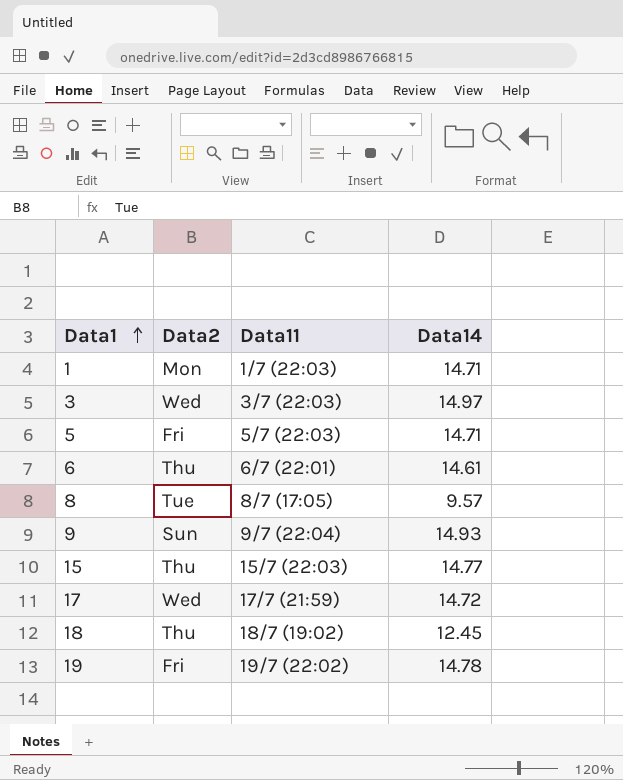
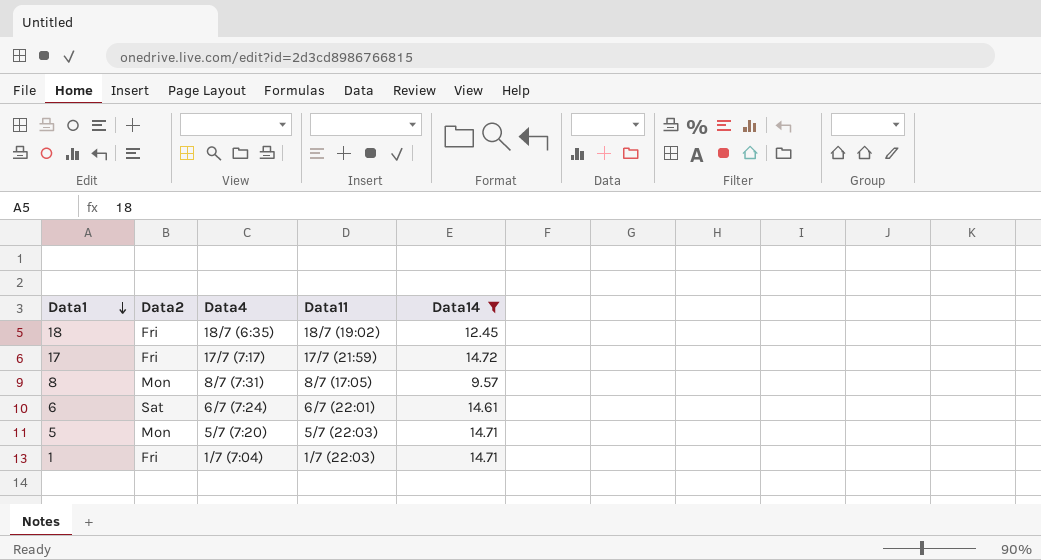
filter: none -> Data14 <= 14.72
row order: Data1 ascending -> Data1 descending
column Data4 | position: none -> 3
18 | Data2: Thu -> Fri
17 | Data2: Wed -> Fri
8 | Data2: Tue -> Mon
6 | Data2: Thu -> Sat
5 | Data2: Fri -> Mon
1 | Data2: Mon -> Fri

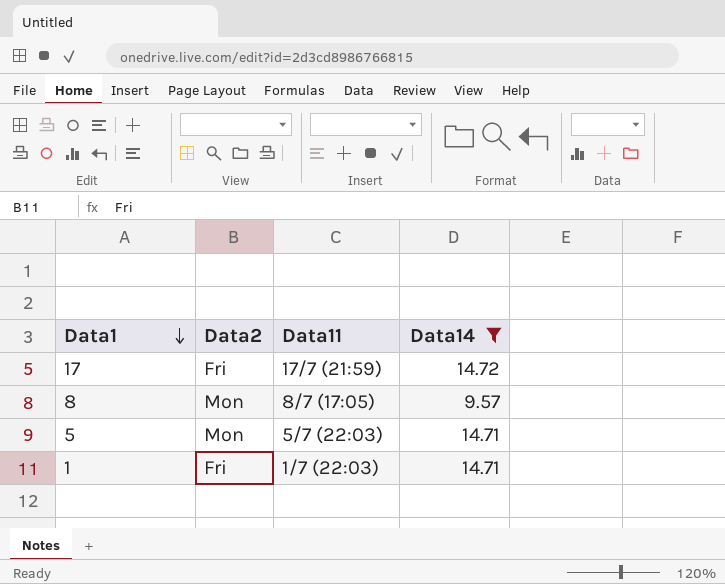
column Data4 | position: 3 -> none
row 18: Fri | 18/7 (6:35) | 18/7 (19:02) | 12.45 -> none
row 6: Sat | 6/7 (7:24) | 6/7 (22:01) | 14.61 -> none

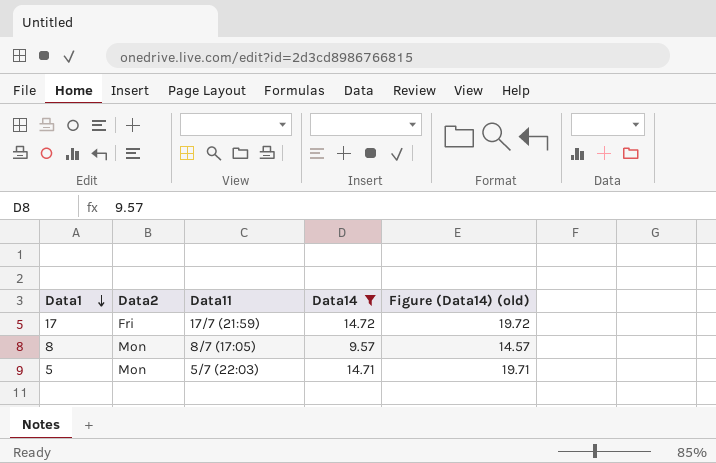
column Figure (Data14) (old) | formula: none -> [Data14] + 5
row 1: Fri | 1/7 (22:03) | 14.71 -> none

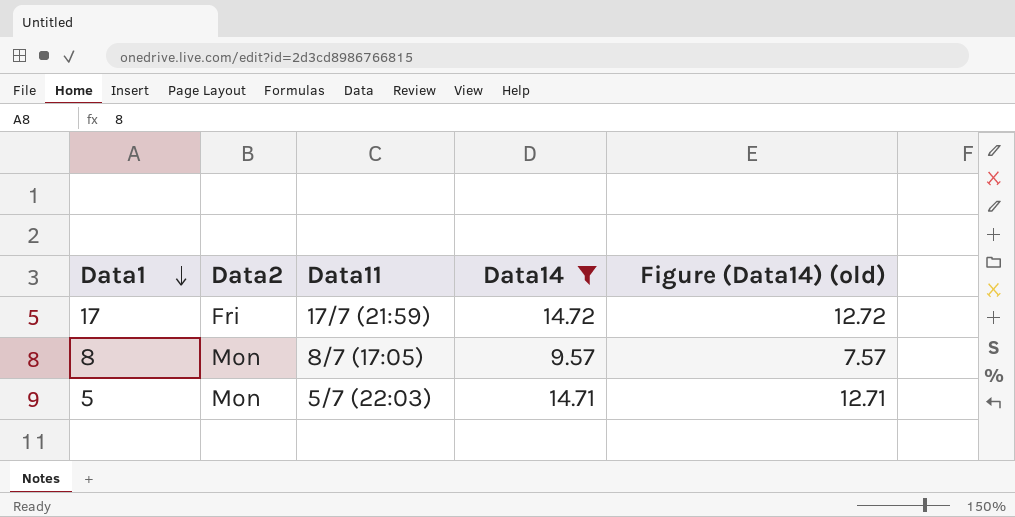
column Figure (Data14) (old) | formula: [Data14] + 5 -> [Data14] - 2

